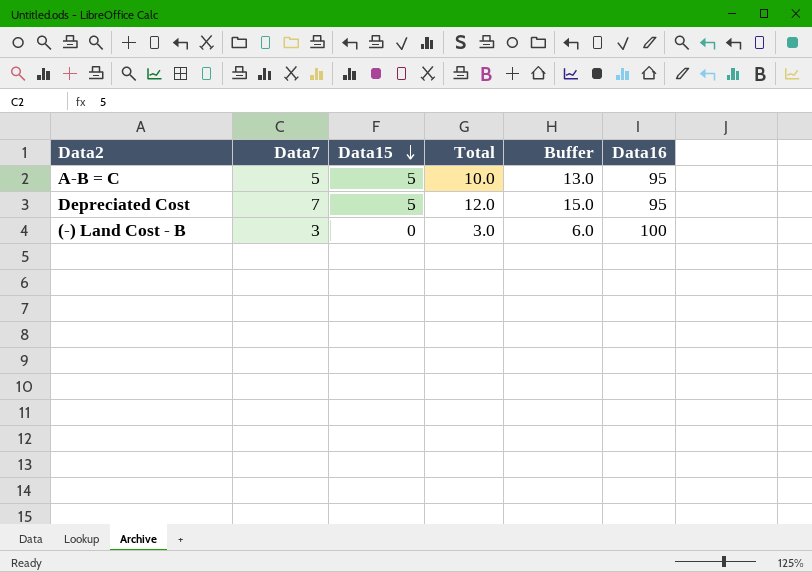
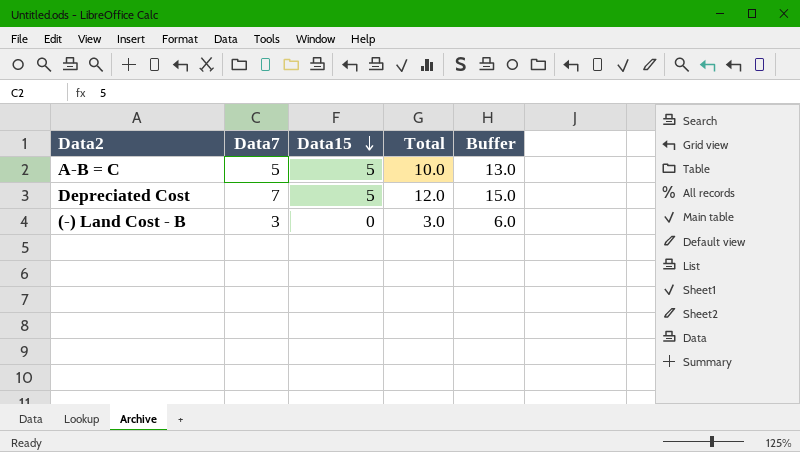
column Data16 | position: 6 -> none

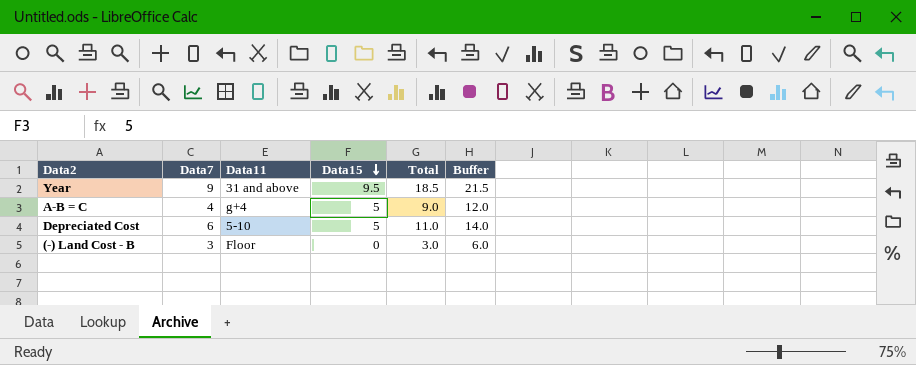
column Data11 | position: none -> 3
row Year: none -> 9 | 31 and above | 9.5 | 18.5 | 21.5
A-B = C | Data7: 5 -> 4
A-B = C | Total: 10.0 -> 9.0
A-B = C | Buffer: 13.0 -> 12.0
Depreciated Cost | Data7: 7 -> 6
Depreciated Cost | Total: 12.0 -> 11.0
Depreciated Cost | Buffer: 15.0 -> 14.0

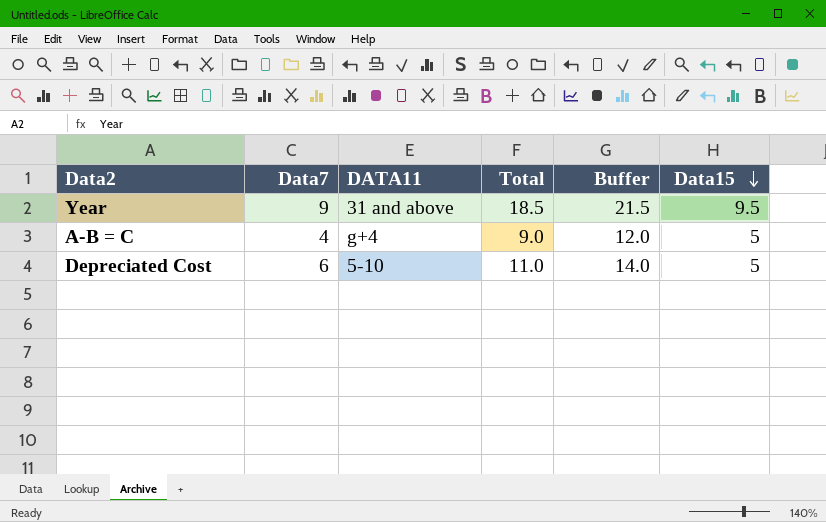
column name: Data11 -> DATA11
column Data15 | position: 4 -> 6
row (-) Land Cost - B: 3 | Floor | 0 | 3.0 | 6.0 -> none

